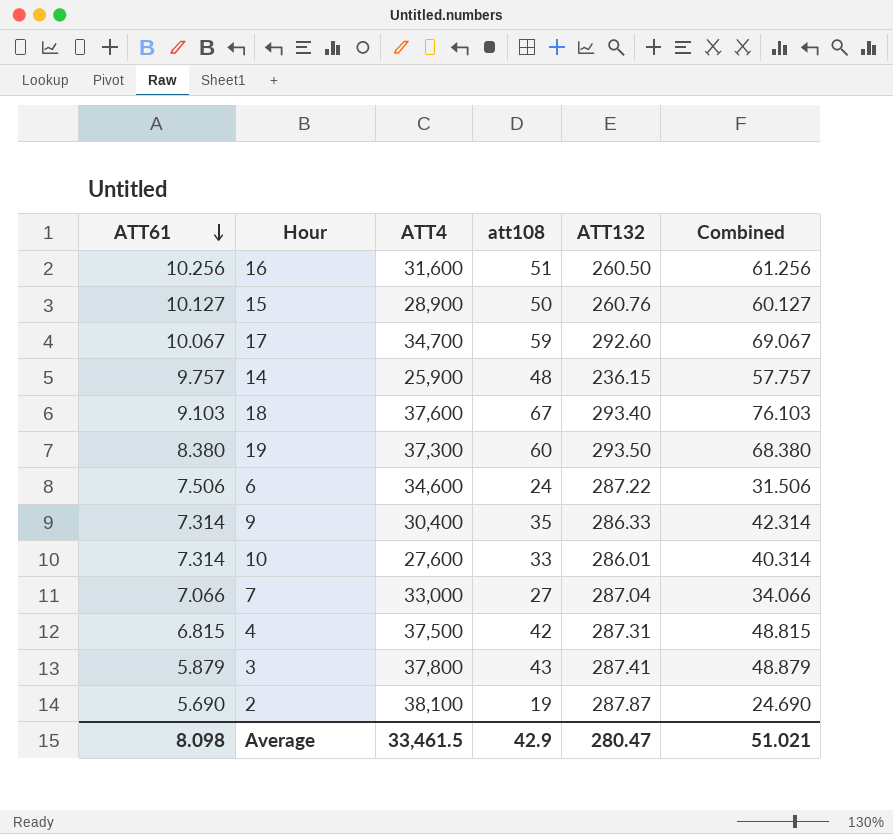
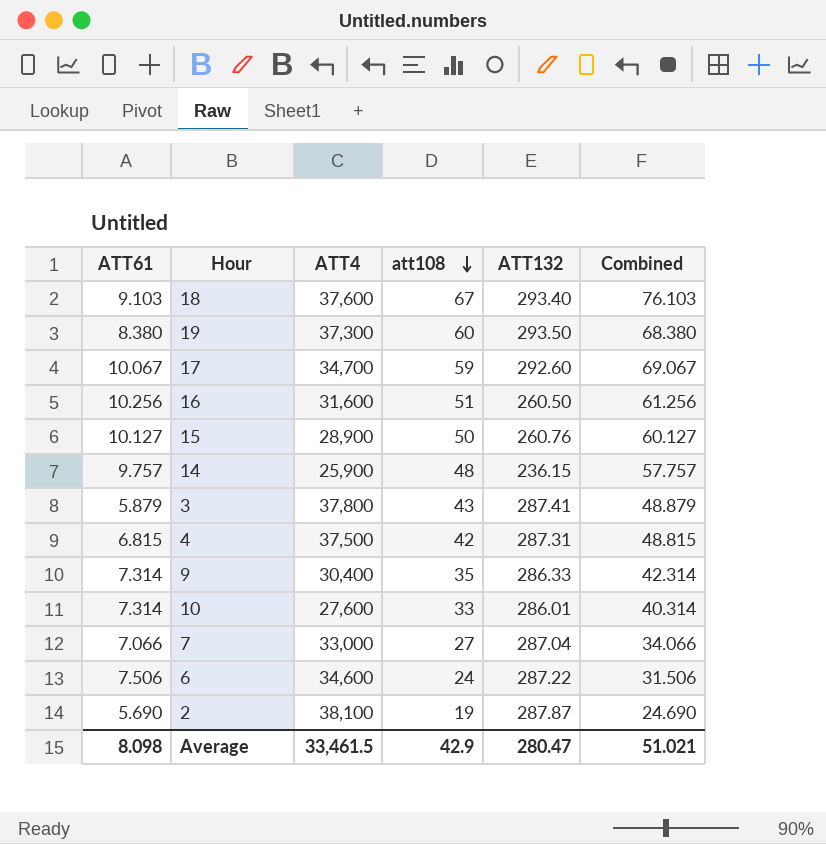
row order: ATT61 descending -> att108 descending

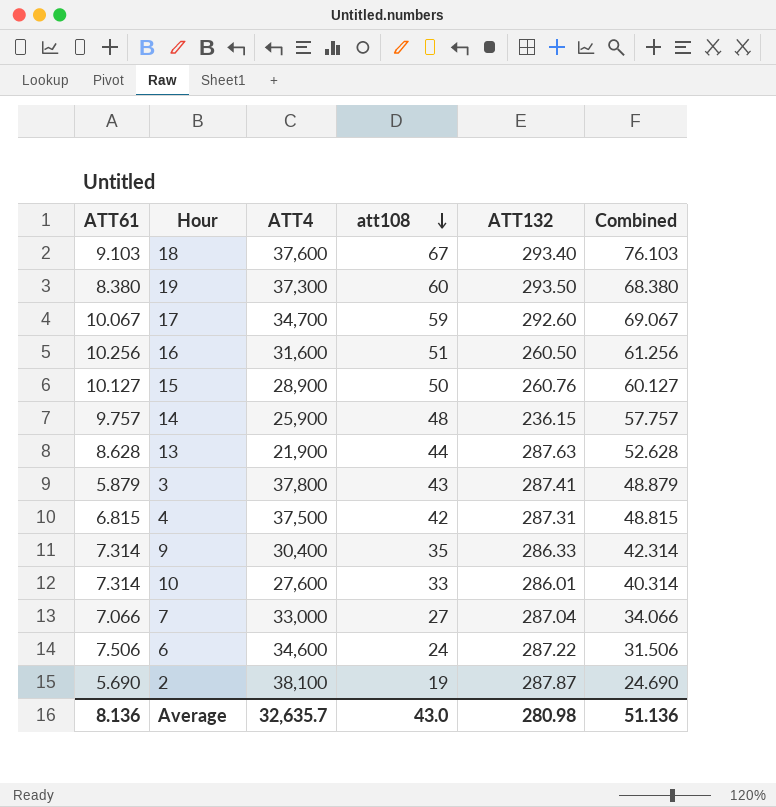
row 13: none -> 8.628 | 21,900 | 44 | 287.63 | 52.628
Average | ATT61: 8.098 -> 8.136
Average | ATT4: 33,461.5 -> 32,635.7
Average | att108: 42.9 -> 43.0
Average | ATT132: 280.47 -> 280.98
Average | Combined: 51.021 -> 51.136

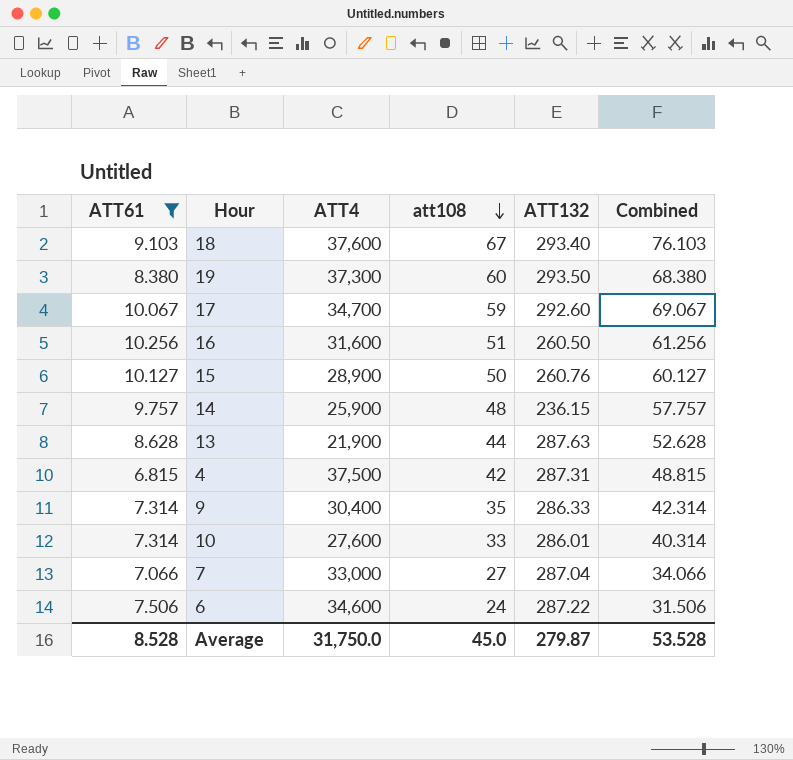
filter: none -> ATT61 >= 6.815
Average | ATT61: 8.136 -> 8.528
Average | ATT4: 32,635.7 -> 31,750.0
Average | att108: 43.0 -> 45.0
Average | ATT132: 280.98 -> 279.87
Average | Combined: 51.136 -> 53.528

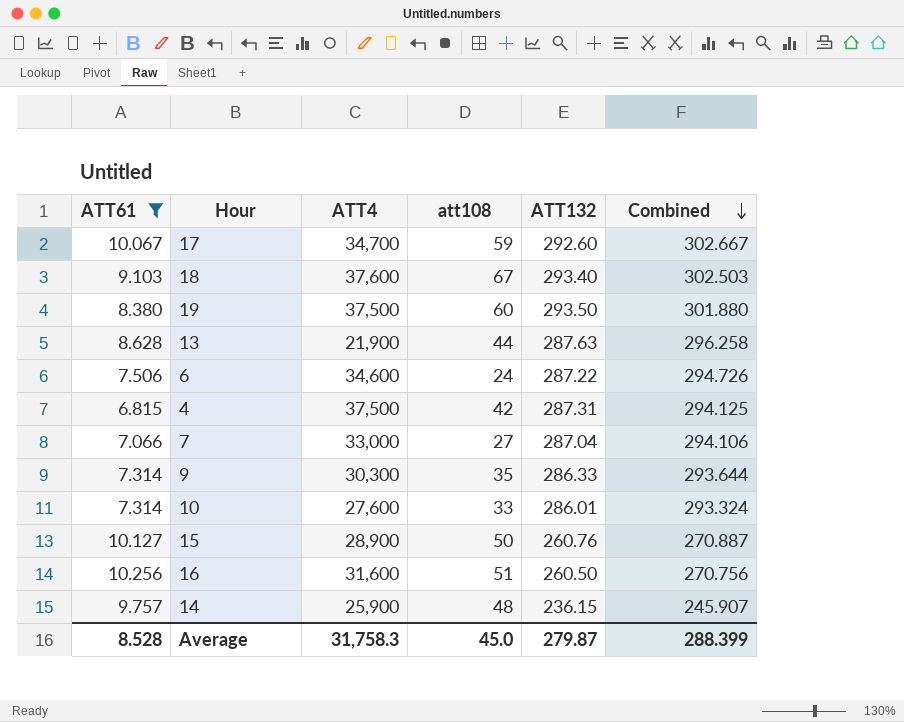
row order: att108 descending -> Combined descending
column Combined | formula: [ATT61] + [att108] -> [ATT61] + [ATT132]
19 | ATT4: 37,300 -> 37,500
9 | ATT4: 30,400 -> 30,300
Average | ATT4: 31,750.0 -> 31,758.3
Average | Combined: 53.528 -> 288.399

